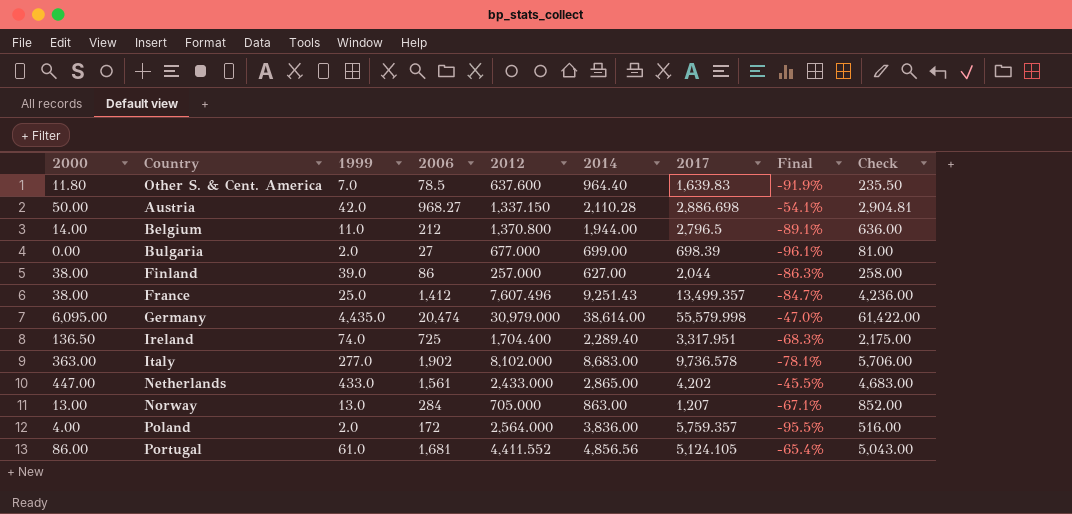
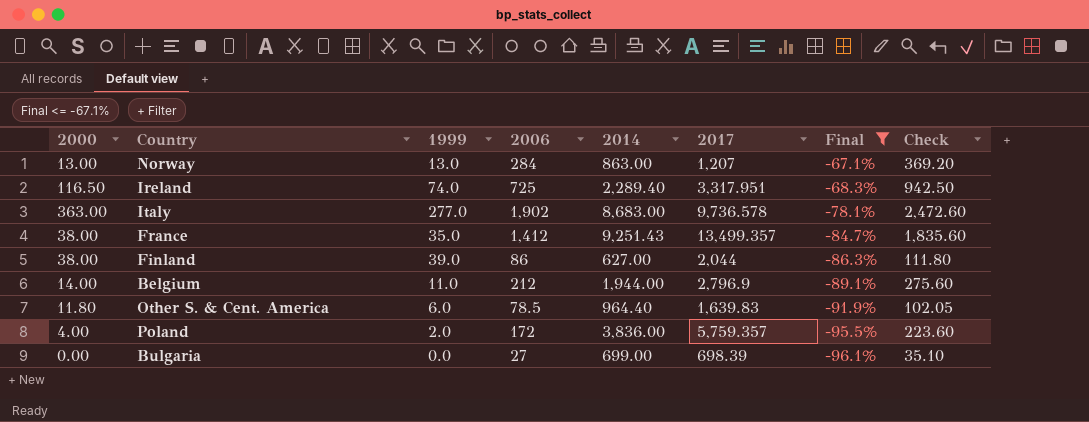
filter: none -> Final <= -67.1%
row order: none -> Final descending
column 2012 | position: 5 -> none
column Check | formula: [2006] * 3 -> [2006] * 1.3
Ireland | 2000: 136.50 -> 116.50
France | 1999: 25.0 -> 35.0
Belgium | 2017: 2,796.5 -> 2,796.9
Other S. & Cent. America | 1999: 7.0 -> 6.0
Bulgaria | 1999: 2.0 -> 0.0

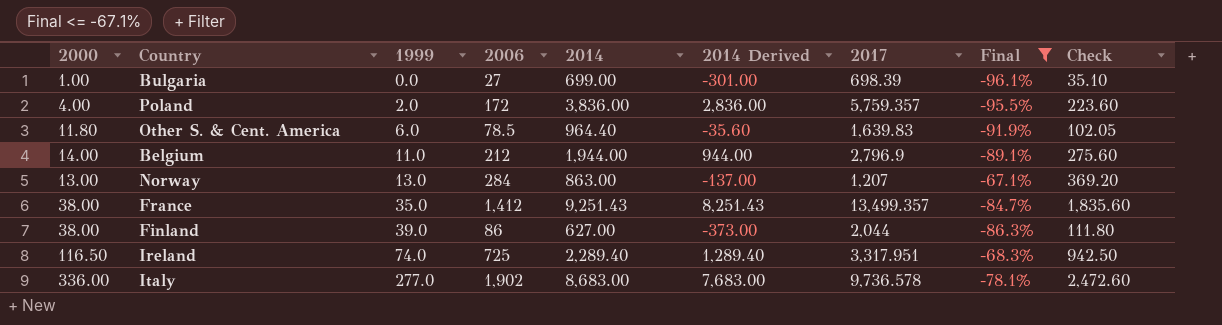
row order: Final descending -> 1999 ascending
column 2014 Derived | formula: none -> [2014] - 1000
Bulgaria | 2000: 0.00 -> 1.00
Italy | 2000: 363.00 -> 336.00

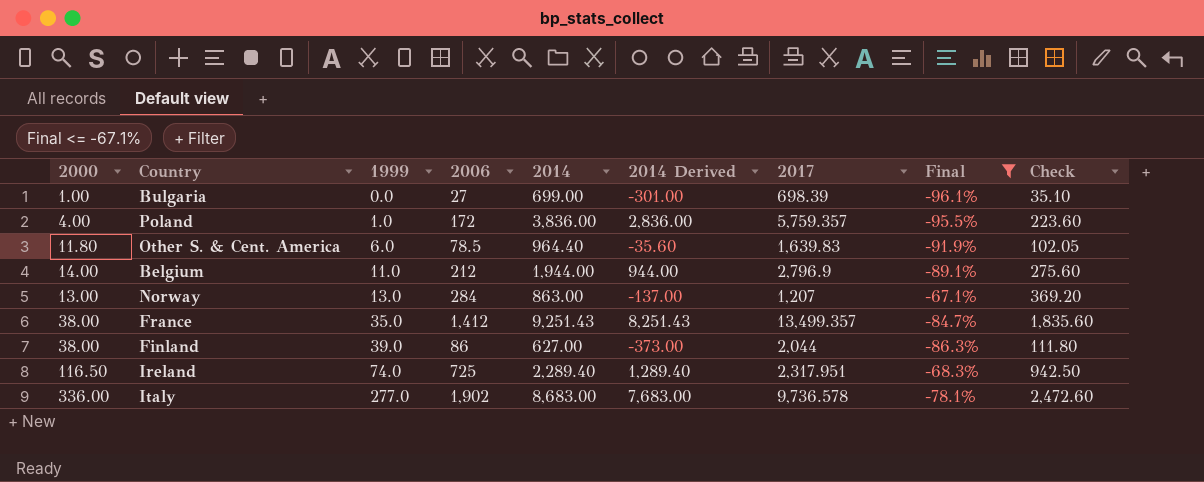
Poland | 1999: 2.0 -> 1.0
Ireland | 2017: 3,317.951 -> 2,317.951

